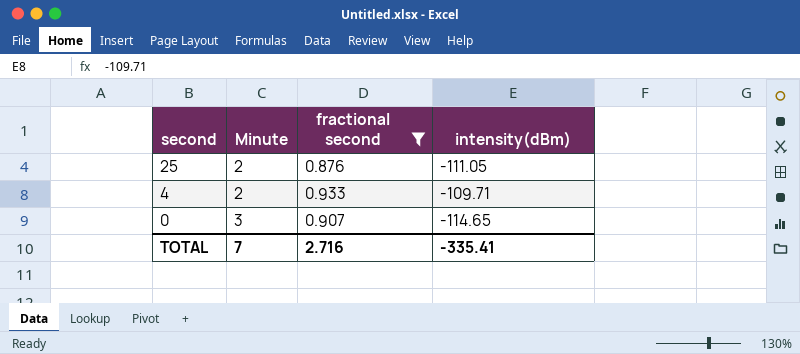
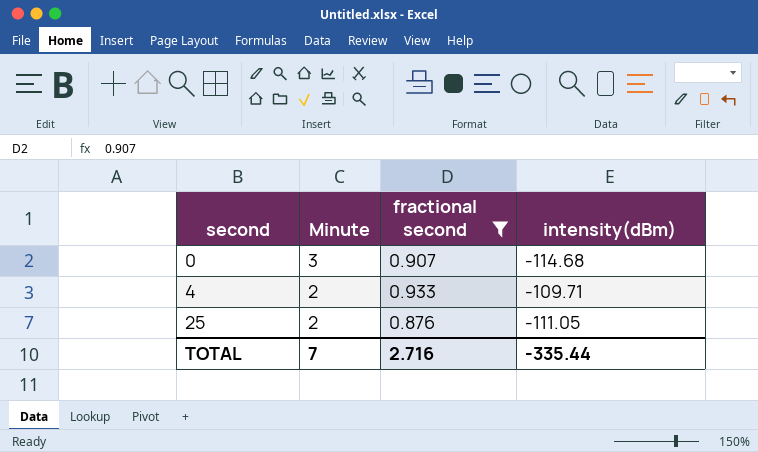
row order: second descending -> second ascending
0 | intensity(dBm): -114.65 -> -114.68
TOTAL | intensity(dBm): -335.41 -> -335.44

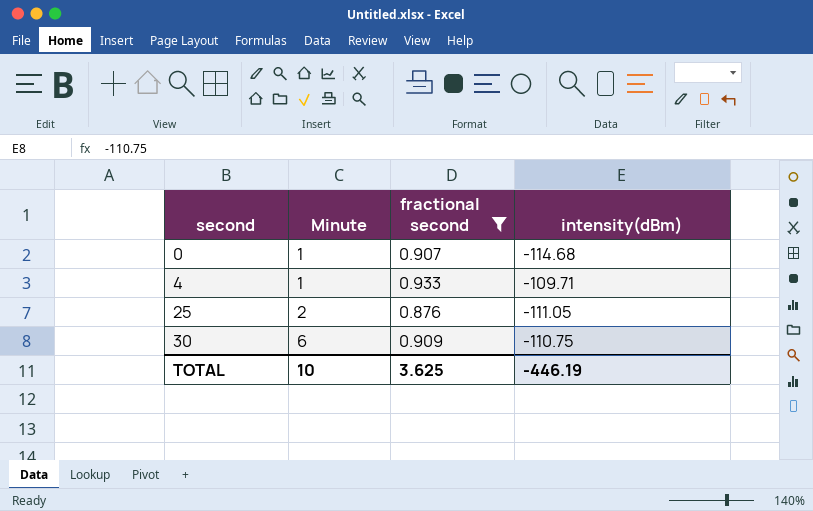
0 | Minute: 3 -> 1
4 | Minute: 2 -> 1
row 30: none -> 6 | 0.909 | -110.75
TOTAL | Minute: 7 -> 10
TOTAL | fractional second: 2.716 -> 3.625
TOTAL | intensity(dBm): -335.44 -> -446.19

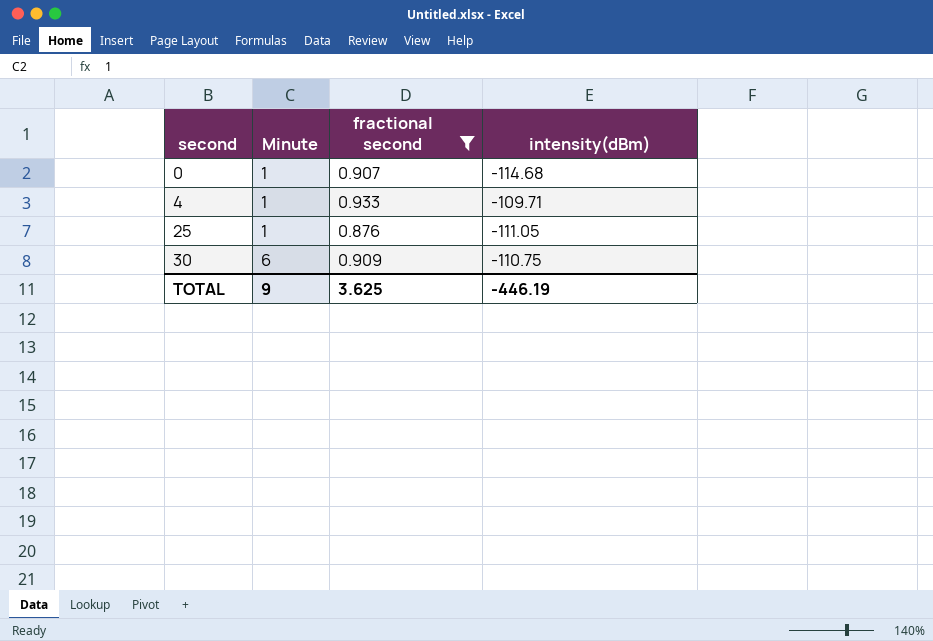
25 | Minute: 2 -> 1
TOTAL | Minute: 10 -> 9

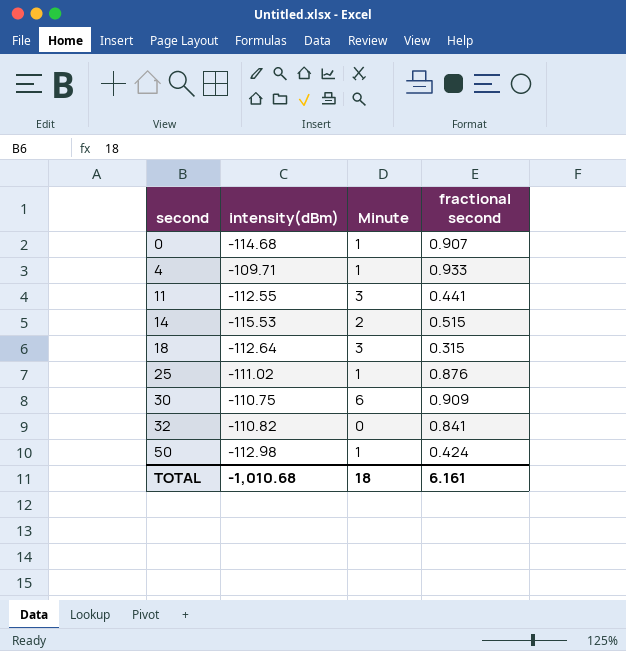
filter: fractional second >= 0.876 -> none
column intensity(dBm) | position: 4 -> 2
25 | intensity(dBm): -111.05 -> -111.02
TOTAL | intensity(dBm): -446.19 -> -1,010.68
TOTAL | Minute: 9 -> 18
TOTAL | fractional second: 3.625 -> 6.161

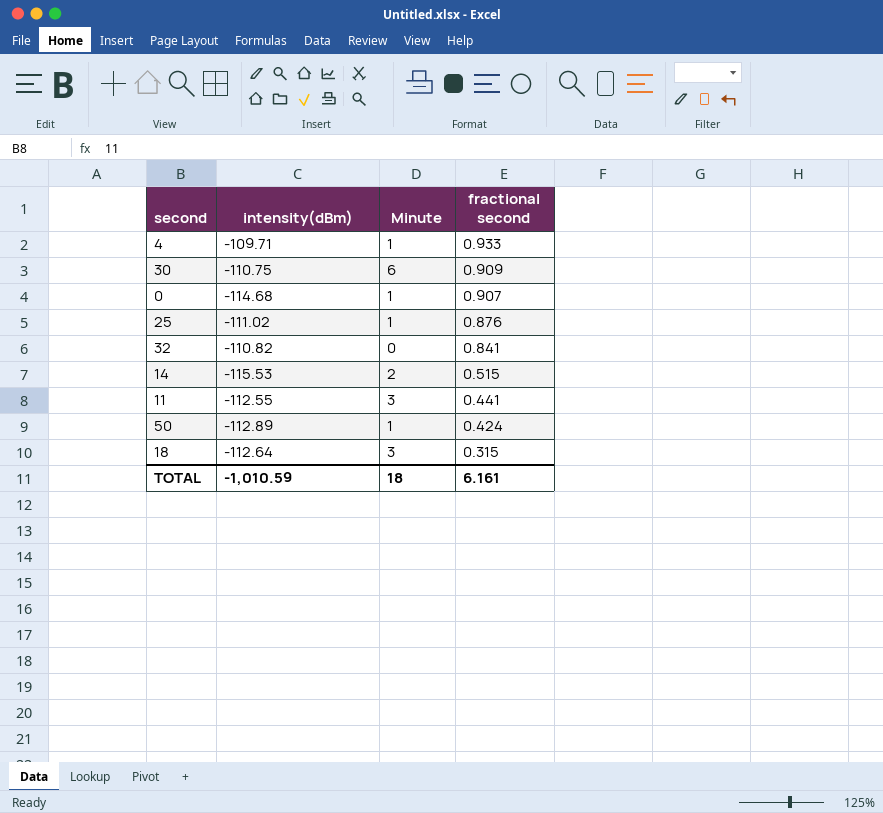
row order: second ascending -> fractional second descending
50 | intensity(dBm): -112.98 -> -112.89
TOTAL | intensity(dBm): -1,010.68 -> -1,010.59

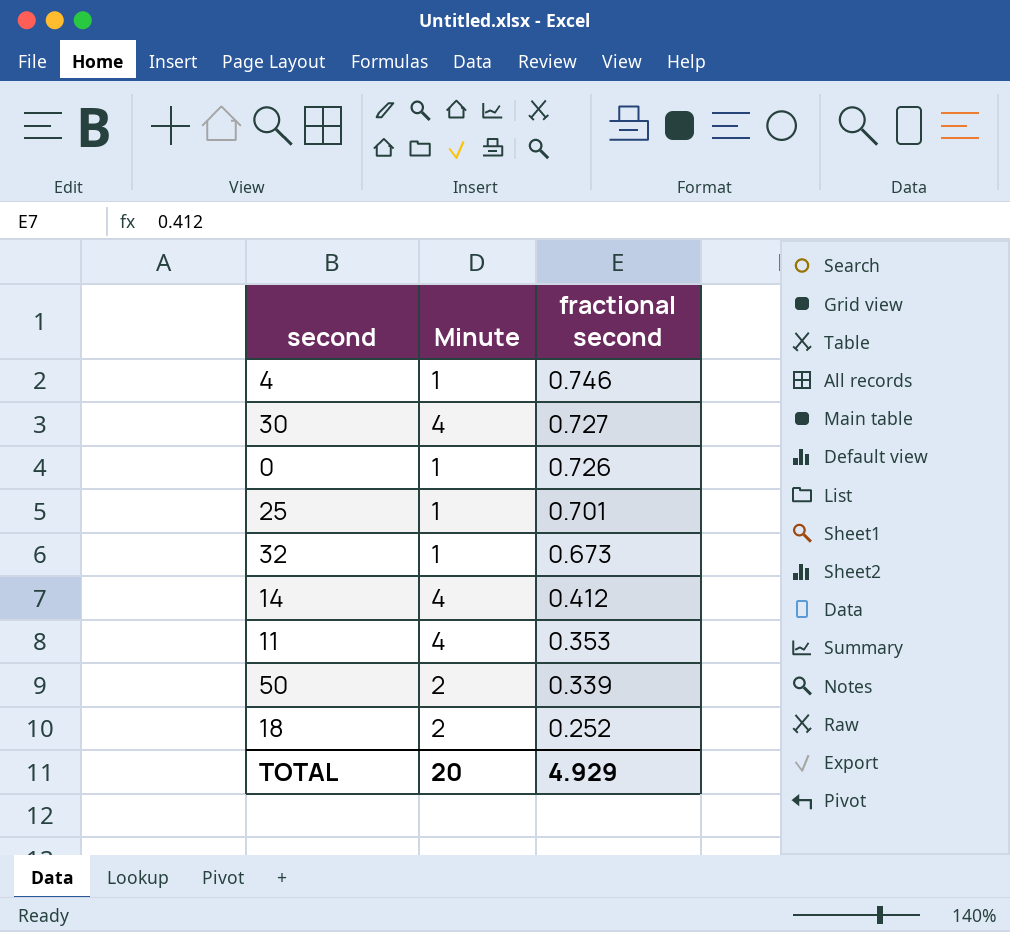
column intensity(dBm) | position: 2 -> none
4 | fractional second: 0.933 -> 0.746
30 | Minute: 6 -> 4
30 | fractional second: 0.909 -> 0.727
0 | fractional second: 0.907 -> 0.726
25 | fractional second: 0.876 -> 0.701
32 | Minute: 0 -> 1
32 | fractional second: 0.841 -> 0.673
14 | Minute: 2 -> 4
14 | fractional second: 0.515 -> 0.412
11 | Minute: 3 -> 4
11 | fractional second: 0.441 -> 0.353
50 | Minute: 1 -> 2
50 | fractional second: 0.424 -> 0.339
18 | Minute: 3 -> 2
18 | fractional second: 0.315 -> 0.252
TOTAL | Minute: 18 -> 20
TOTAL | fractional second: 6.161 -> 4.929

